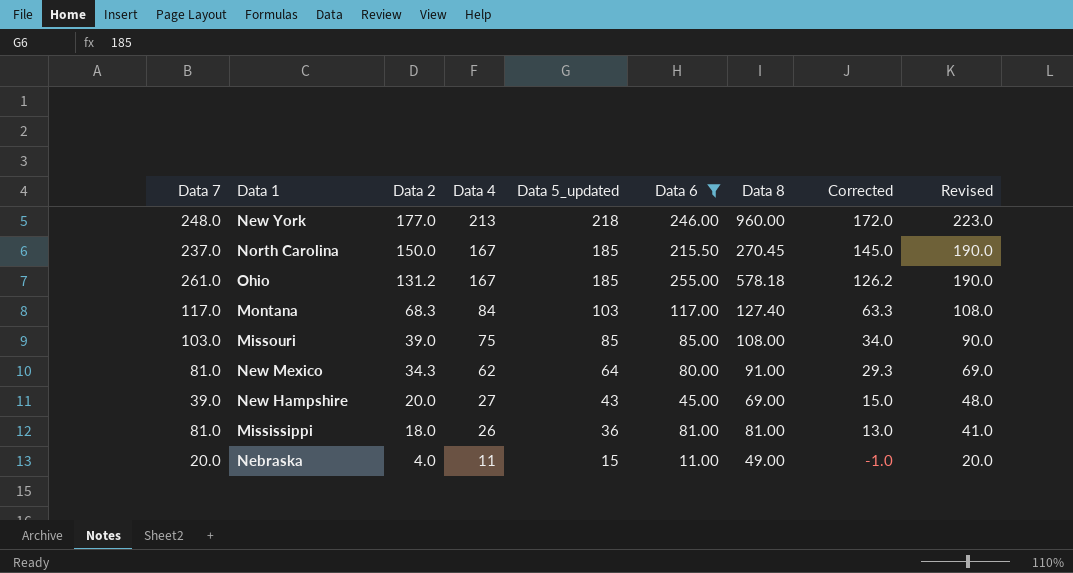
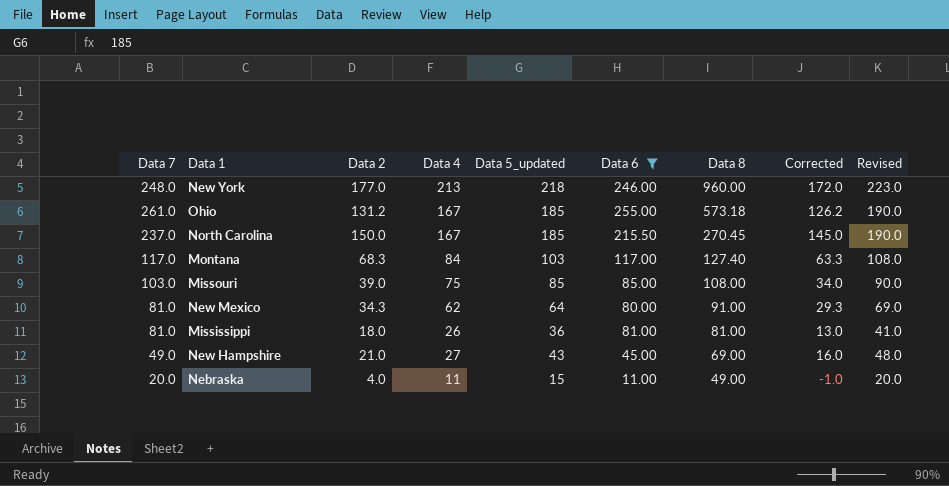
row order: Data 2 descending -> Data 8 descending
Ohio | Data 8: 578.18 -> 573.18
New Hampshire | Data 7: 39.0 -> 49.0
New Hampshire | Data 2: 20.0 -> 21.0
New Hampshire | Corrected: 15.0 -> 16.0

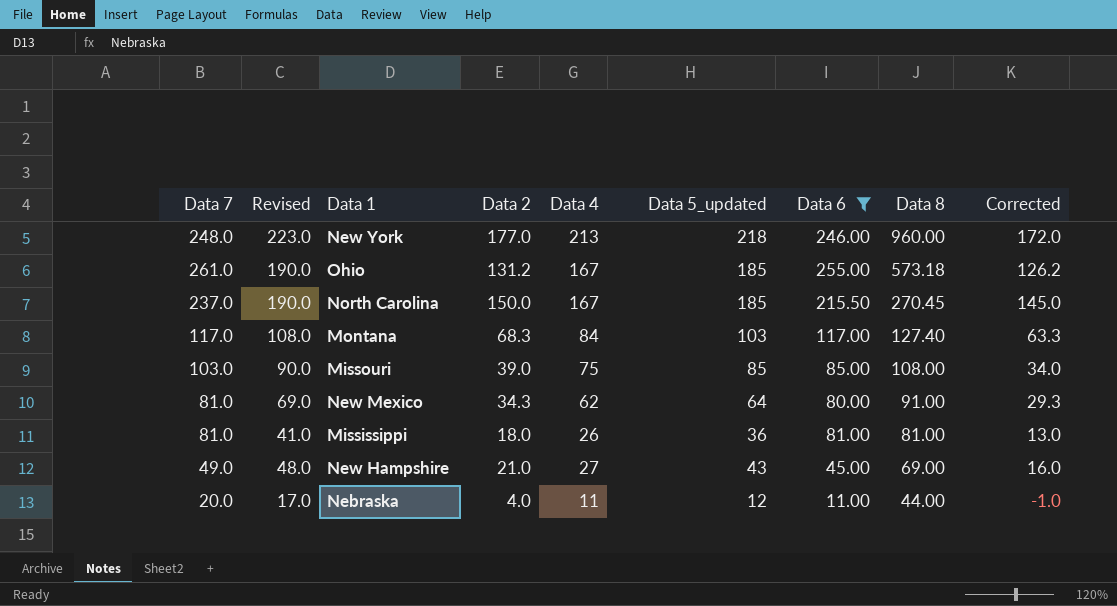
column Revised | position: 9 -> 2
Nebraska | Revised: 20.0 -> 17.0
Nebraska | Data 5_updated: 15 -> 12
Nebraska | Data 8: 49.00 -> 44.00

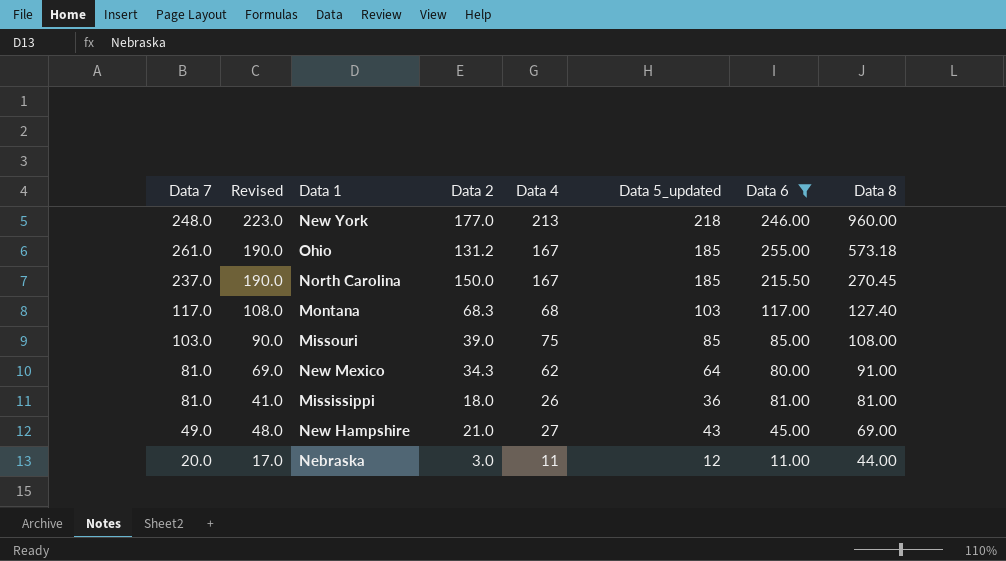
column Corrected | formula: [Data 2] - 5 -> none
Montana | Data 4: 84 -> 68
Nebraska | Data 2: 4.0 -> 3.0

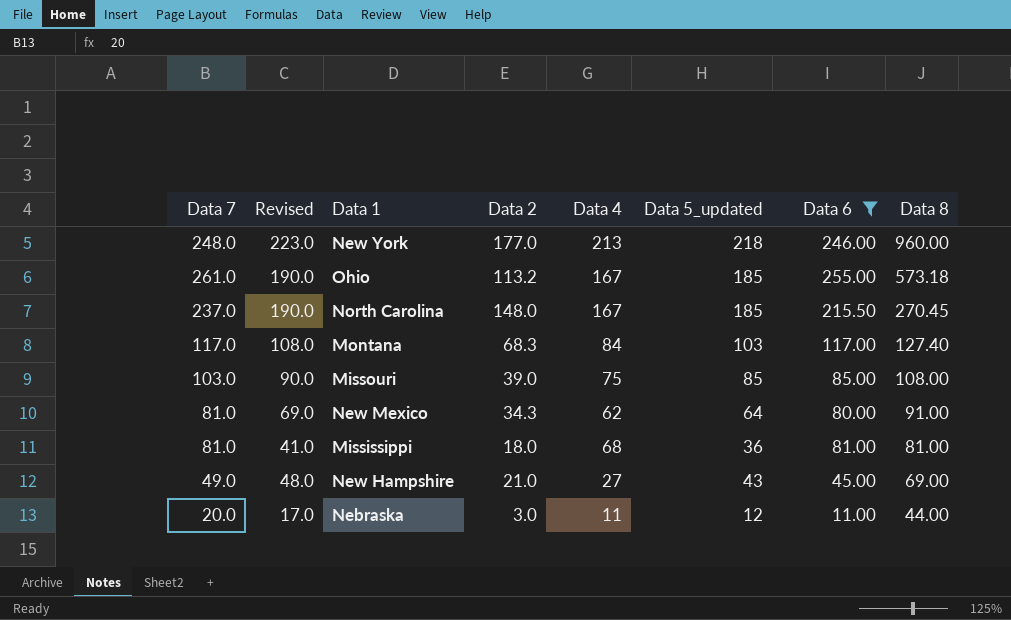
Ohio | Data 2: 131.2 -> 113.2
North Carolina | Data 2: 150.0 -> 148.0
Montana | Data 4: 68 -> 84
Mississippi | Data 4: 26 -> 68

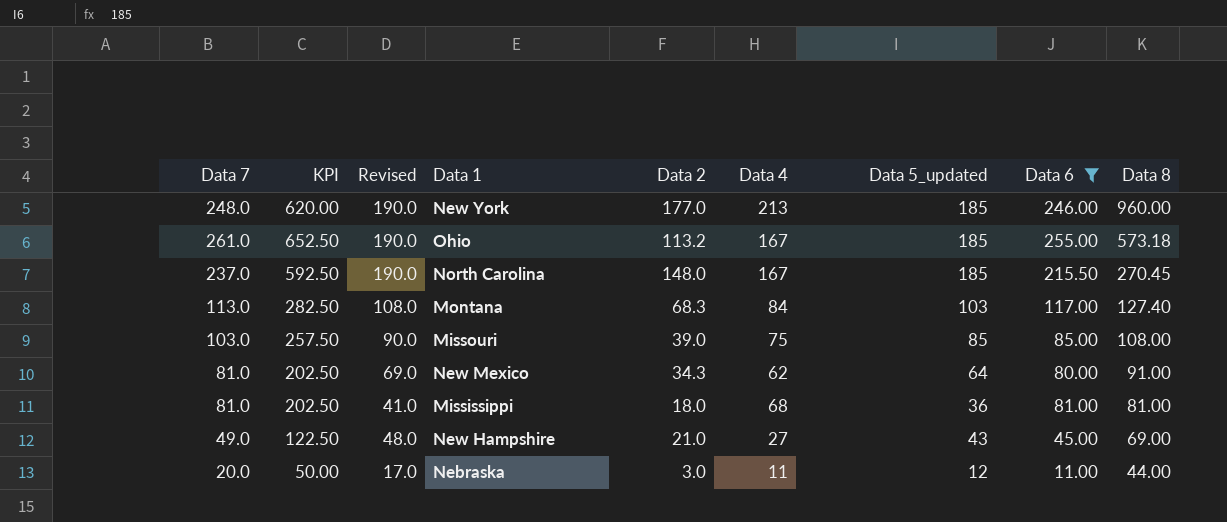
column KPI | formula: none -> [Data 7] * 2.5
New York | Revised: 223.0 -> 190.0
New York | Data 5_updated: 218 -> 185
Montana | Data 7: 117.0 -> 113.0

